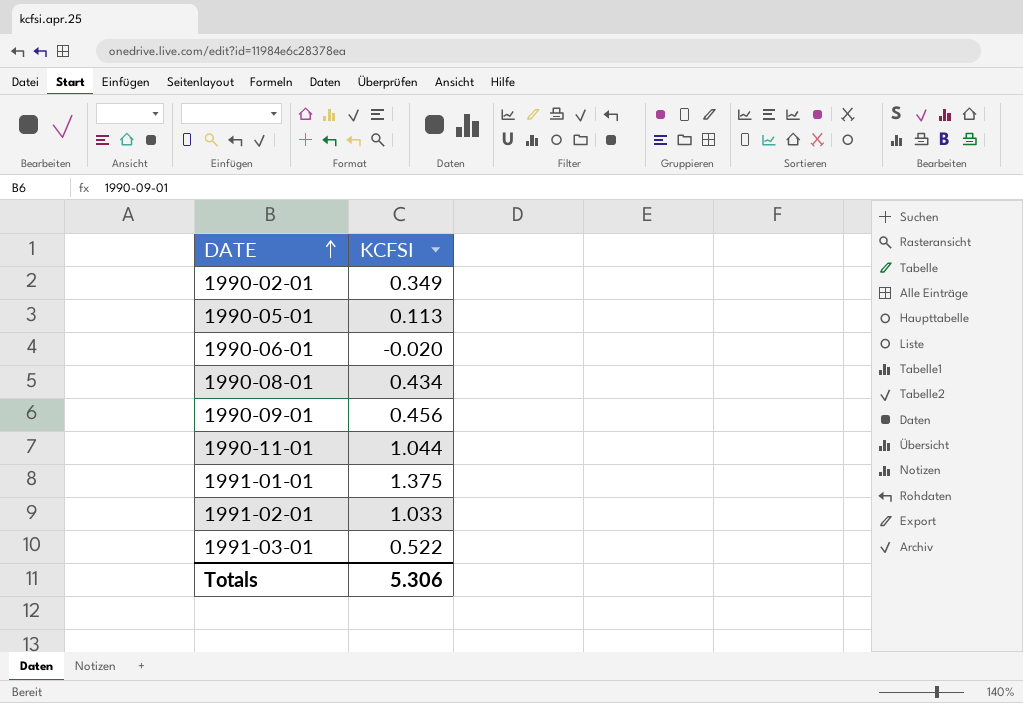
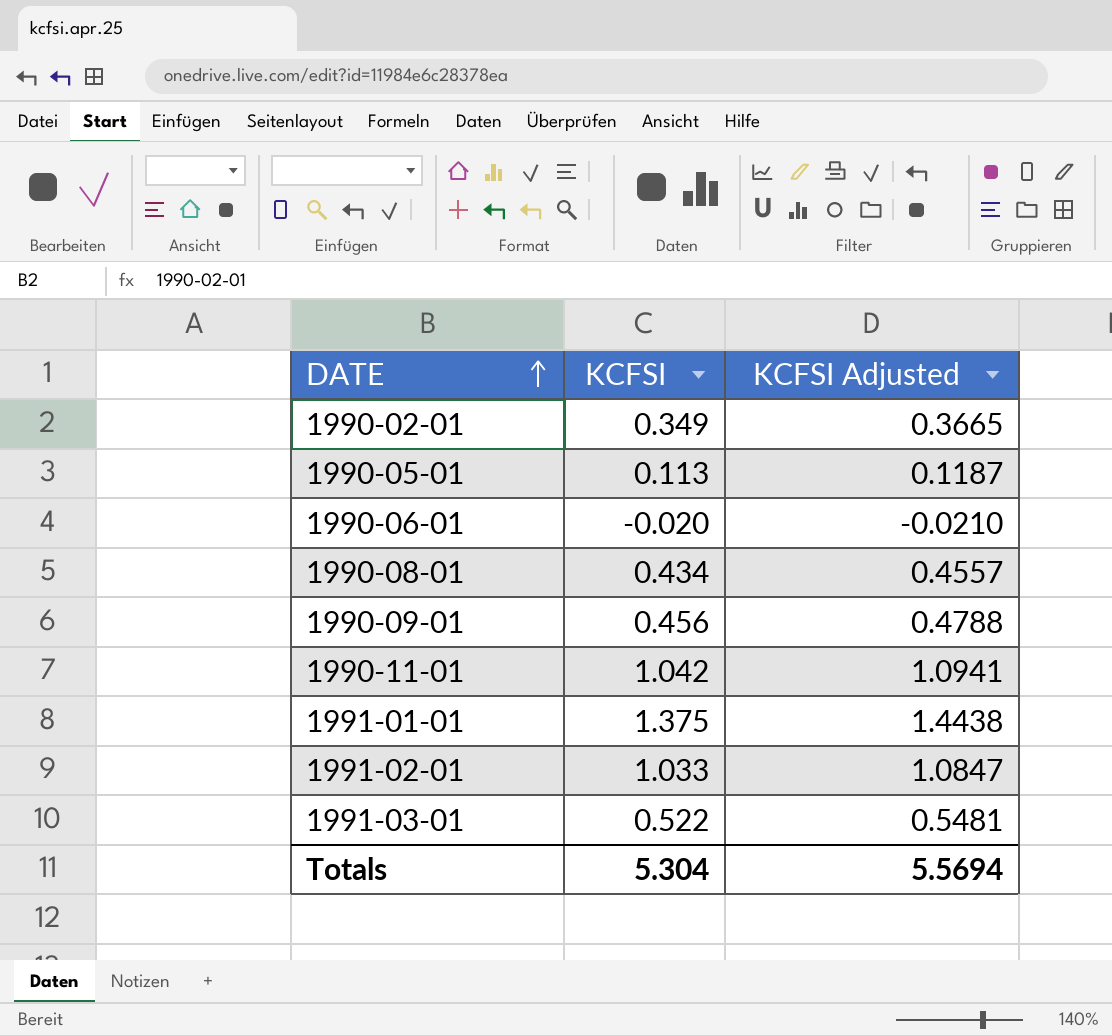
column KCFSI Adjusted | formula: none -> [KCFSI] * 1.05
1990-11-01 | KCFSI: 1.044 -> 1.042
Totals | KCFSI: 5.306 -> 5.304

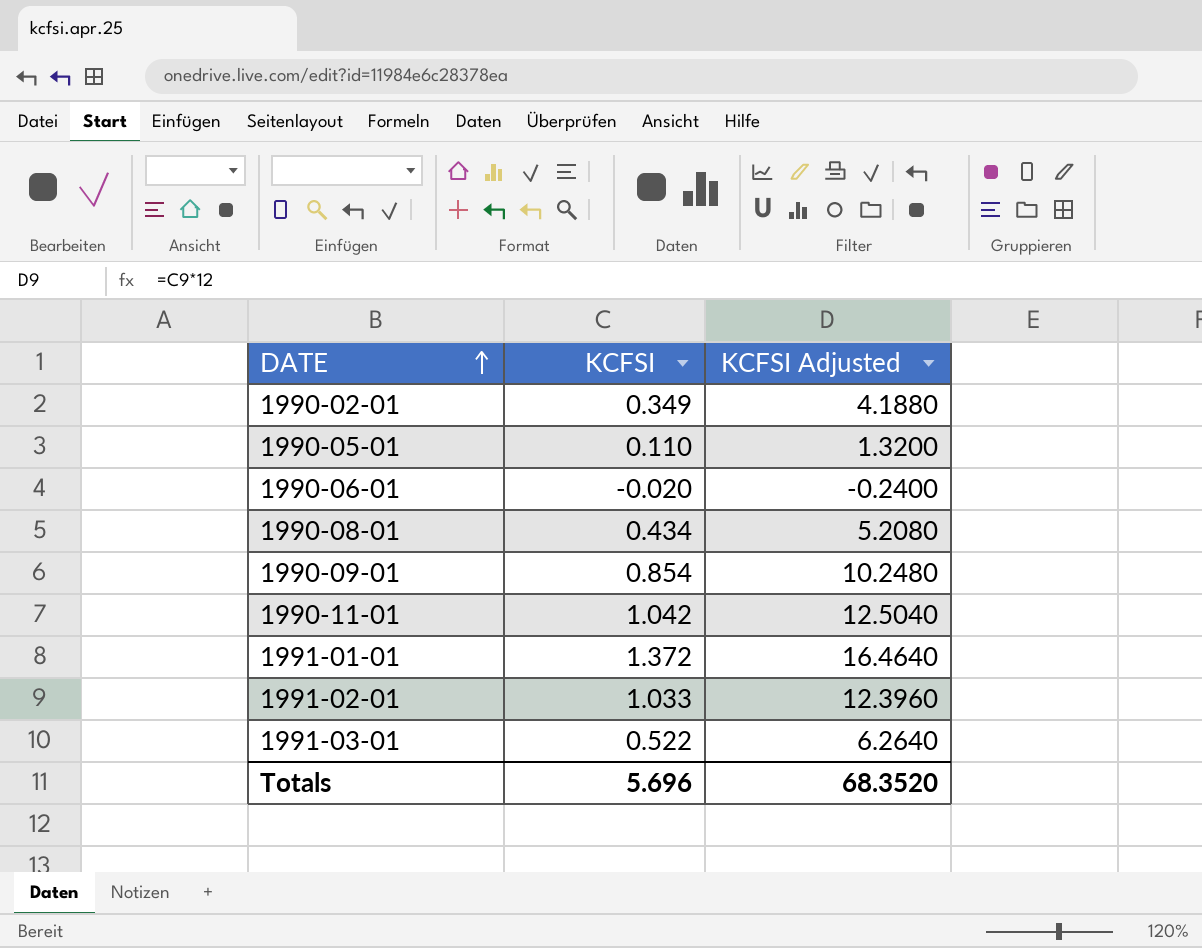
column KCFSI Adjusted | formula: [KCFSI] * 1.05 -> [KCFSI] * 12
1990-05-01 | KCFSI: 0.113 -> 0.110
1990-09-01 | KCFSI: 0.456 -> 0.854
1991-01-01 | KCFSI: 1.375 -> 1.372
Totals | KCFSI: 5.304 -> 5.696
Totals | KCFSI Adjusted: 5.5694 -> 68.3520

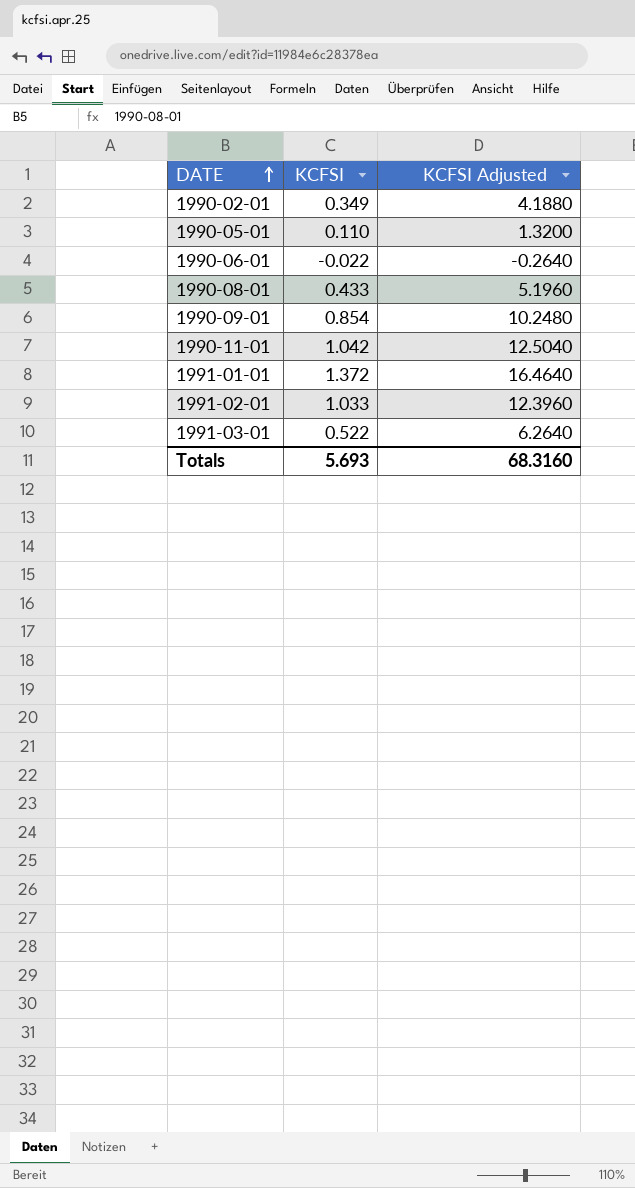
1990-06-01 | KCFSI: -0.020 -> -0.022
1990-06-01 | KCFSI Adjusted: -0.2400 -> -0.2640
1990-08-01 | KCFSI: 0.434 -> 0.433
1990-08-01 | KCFSI Adjusted: 5.2080 -> 5.1960
Totals | KCFSI: 5.696 -> 5.693
Totals | KCFSI Adjusted: 68.3520 -> 68.3160

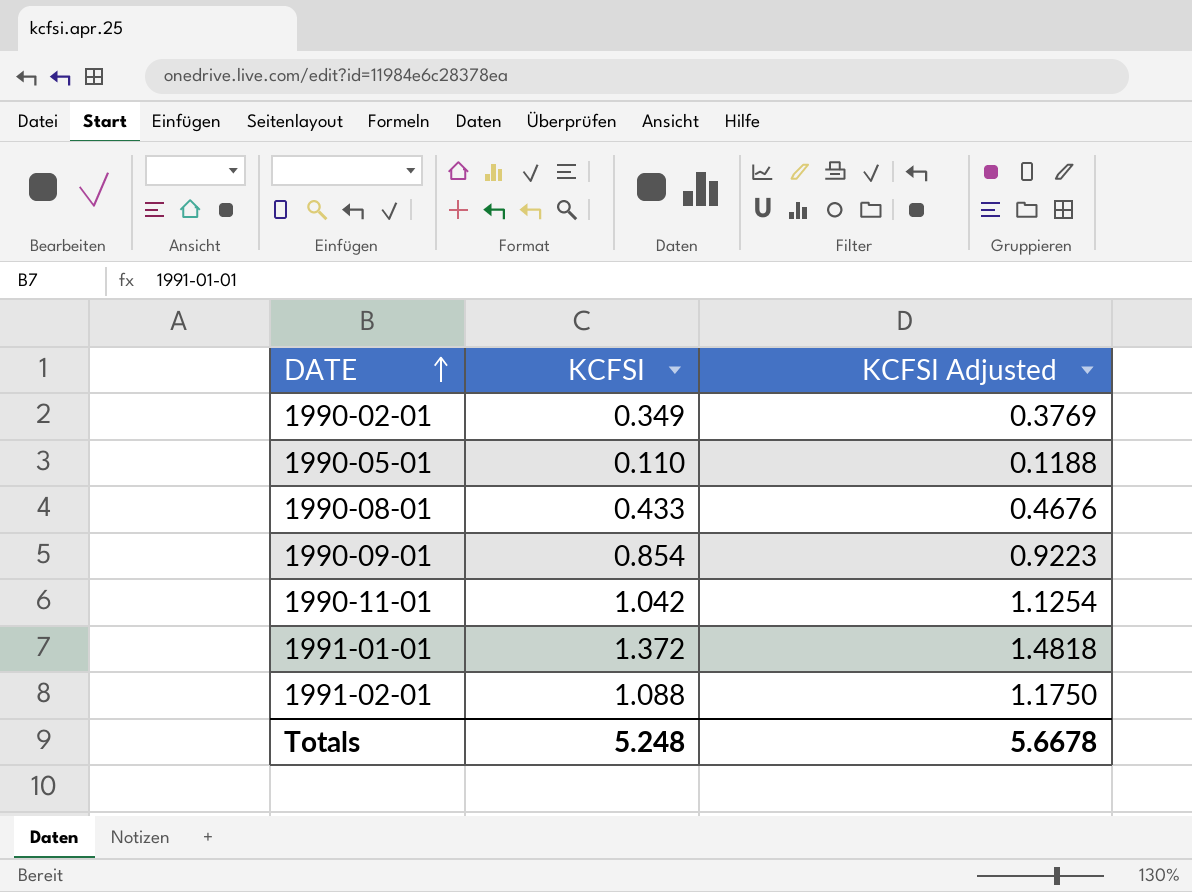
column KCFSI Adjusted | formula: [KCFSI] * 12 -> [KCFSI] * 1.08
row 1990-06-01: -0.022 | -0.2640 -> none
row 1991-03-01: 0.522 | 6.2640 -> none
1991-02-01 | KCFSI: 1.033 -> 1.088
Totals | KCFSI: 5.693 -> 5.248
Totals | KCFSI Adjusted: 68.3160 -> 5.6678

